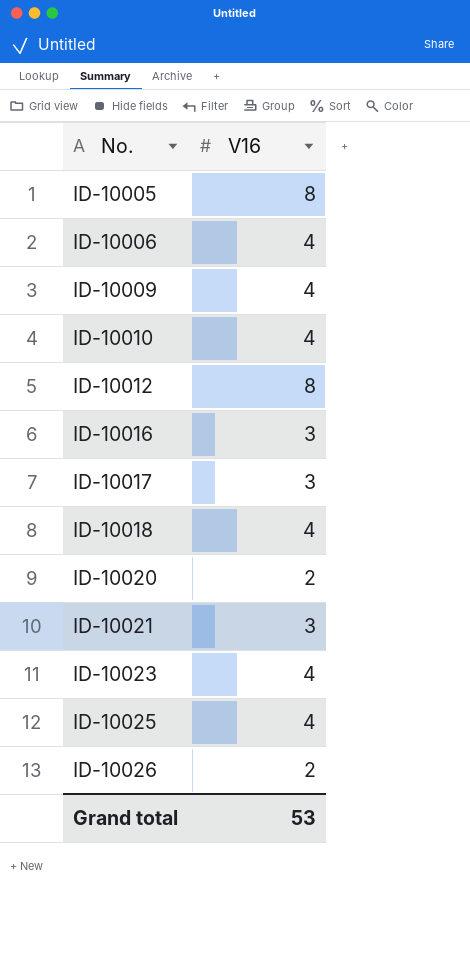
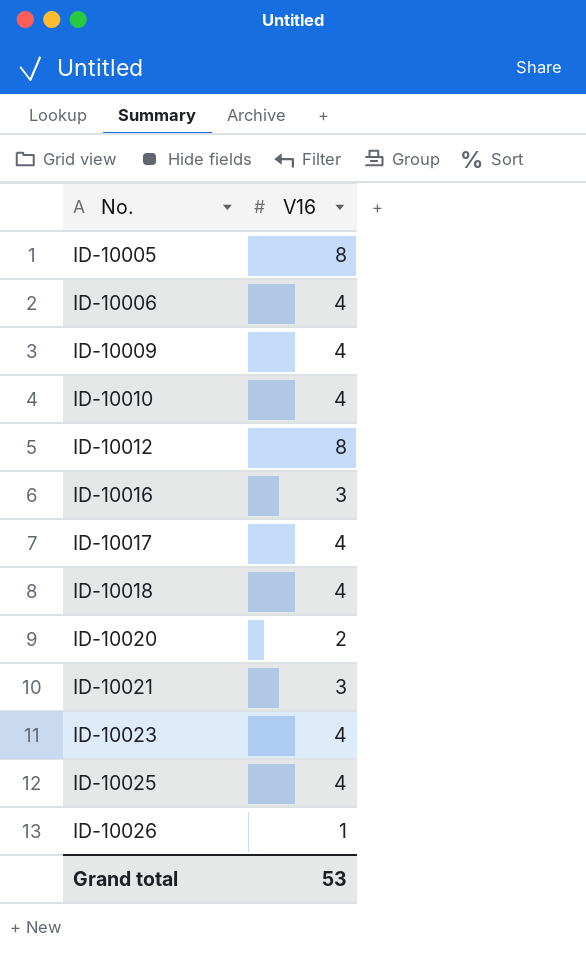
ID-10017 | V16: 3 -> 4
ID-10026 | V16: 2 -> 1

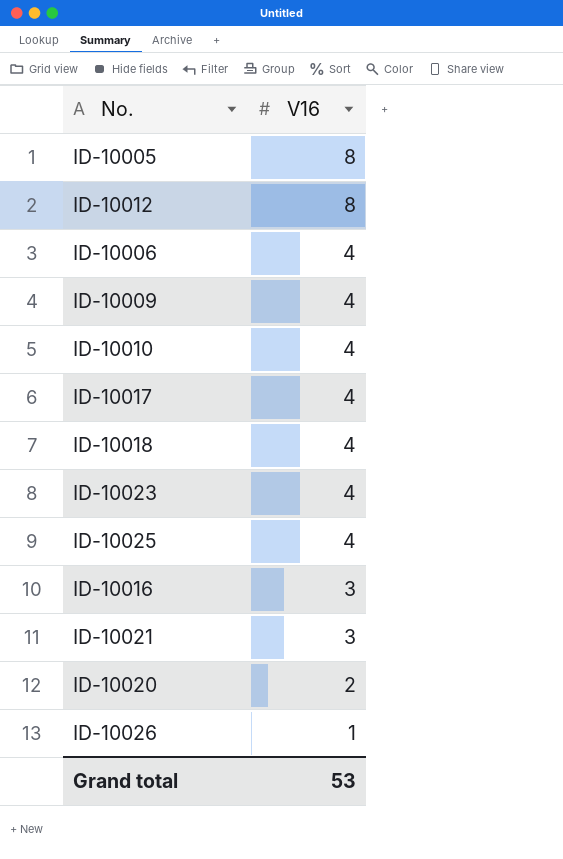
row order: No. ascending -> V16 descending

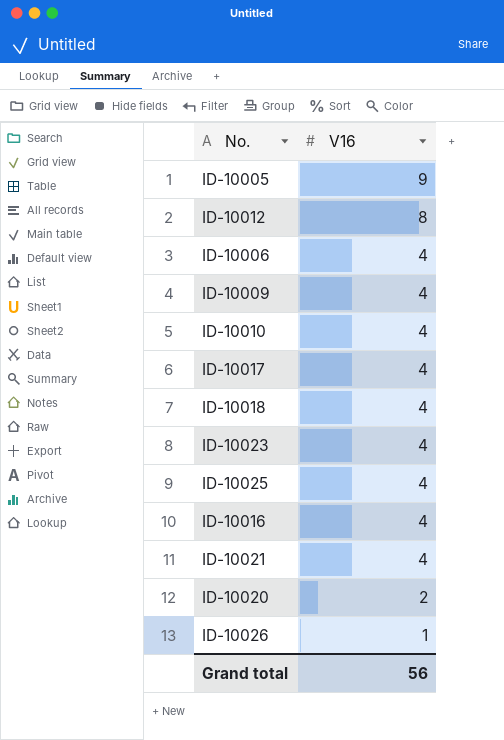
ID-10005 | V16: 8 -> 9
ID-10016 | V16: 3 -> 4
ID-10021 | V16: 3 -> 4
Grand total | V16: 53 -> 56

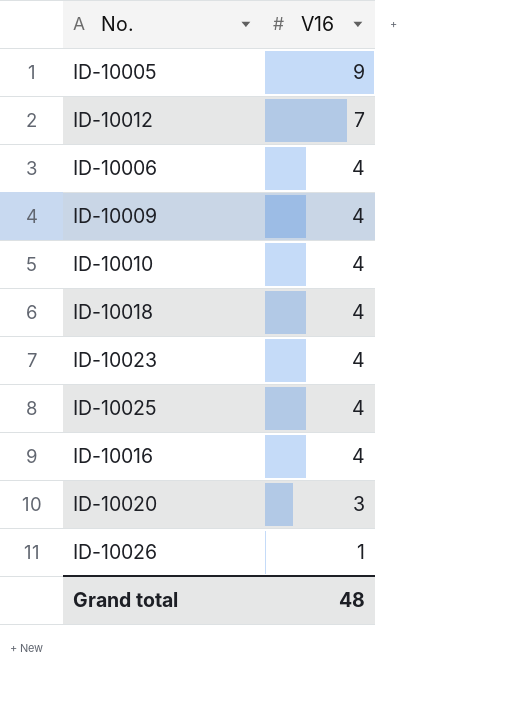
row ID-10017: 4 -> none
row ID-10021: 4 -> none
ID-10012 | V16: 8 -> 7
ID-10020 | V16: 2 -> 3
Grand total | V16: 56 -> 48

